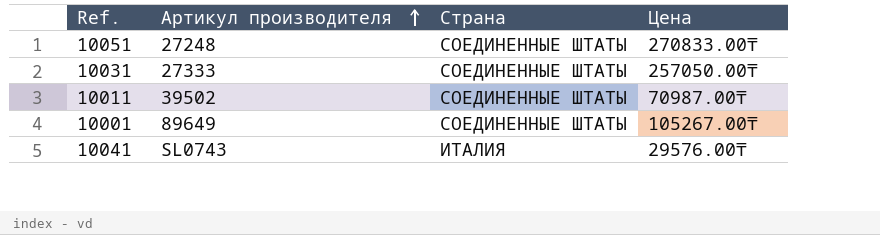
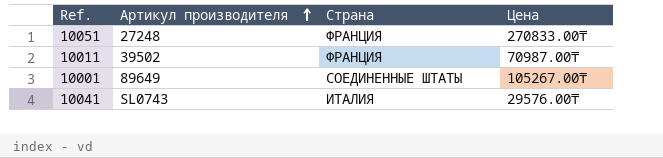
row 10031: 27333 | СОЕДИНЕННЫЕ ШТАТЫ | 257050.00₸ -> none
10051 | Страна: СОЕДИНЕННЫЕ ШТАТЫ -> ФРАНЦИЯ
10011 | Страна: СОЕДИНЕННЫЕ ШТАТЫ -> ФРАНЦИЯ

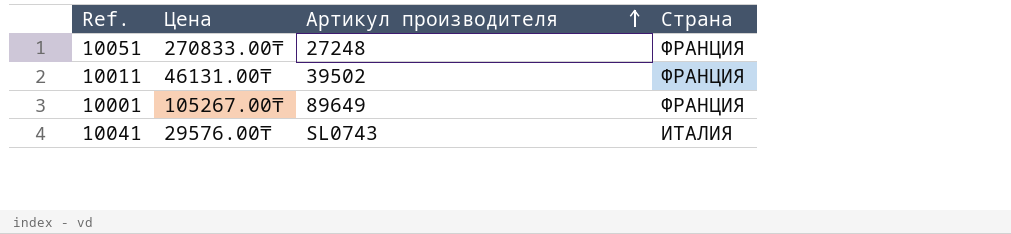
column Цена | position: 4 -> 2
10011 | Цена: 70987.00₸ -> 46131.00₸
10001 | Страна: СОЕДИНЕННЫЕ ШТАТЫ -> ФРАНЦИЯ

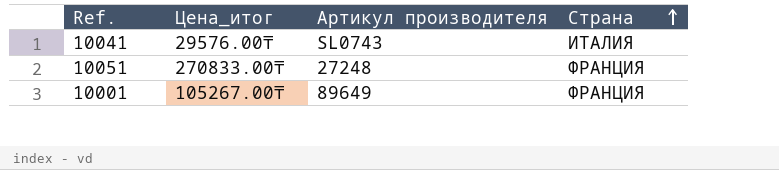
row order: Артикул производителя ascending -> Страна ascending
column name: Цена -> Цена_итог
row 10011: 46131.00₸ | 39502 | ФРАНЦИЯ -> none

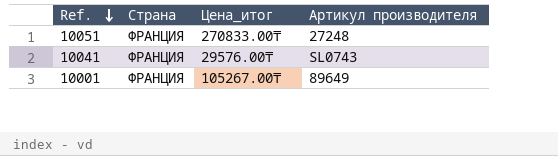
row order: Страна ascending -> Ref. descending
column Страна | position: 4 -> 2
10041 | Страна: ИТАЛИЯ -> ФРАНЦИЯ

